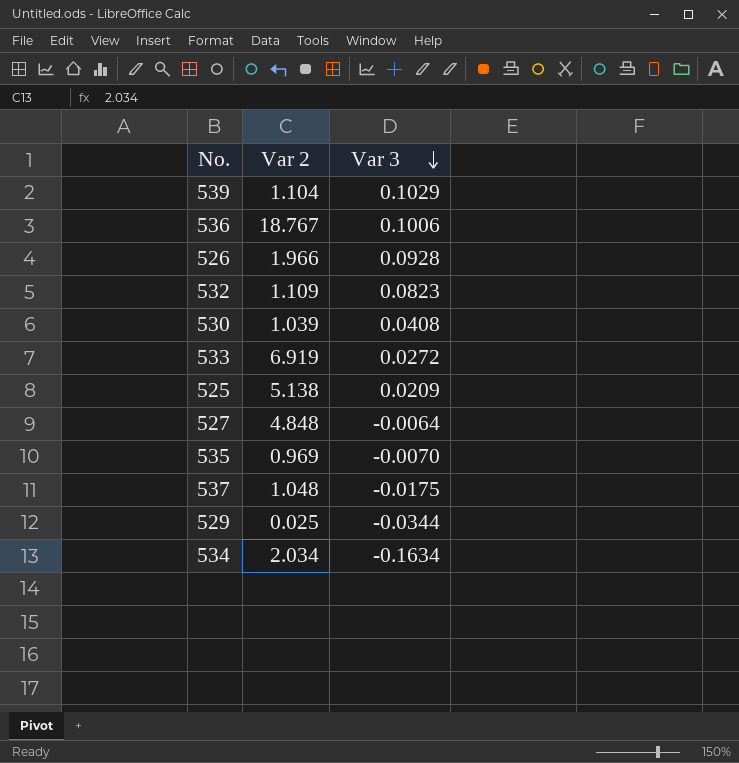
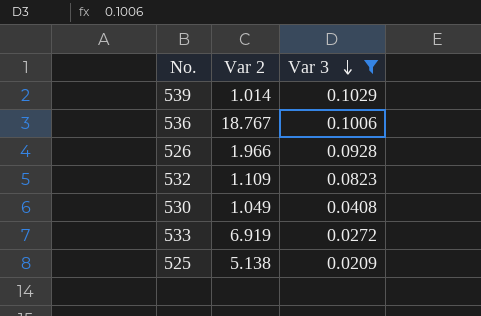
filter: none -> Var 3 >= 0.0209
539 | Var 2: 1.104 -> 1.014
530 | Var 2: 1.039 -> 1.049

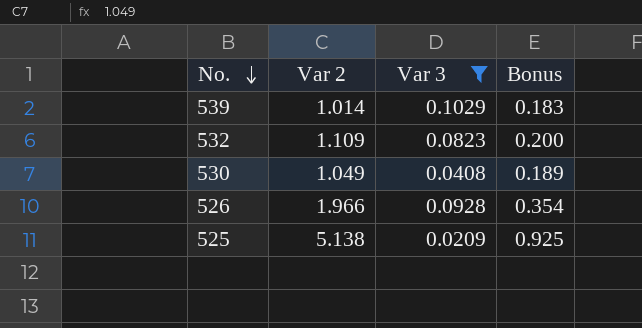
row order: Var 3 descending -> No. descending
column Bonus | formula: none -> [Var 2] * 0.18
row 536: 18.767 | 0.1006 -> none
row 533: 6.919 | 0.0272 -> none

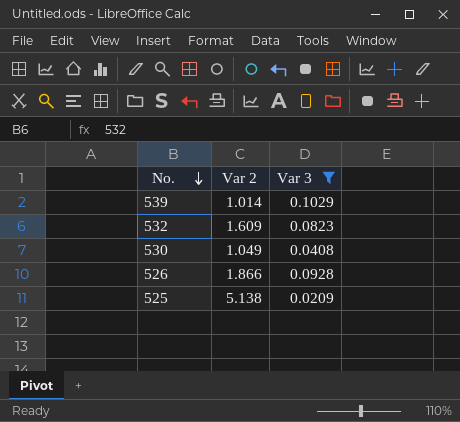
column Bonus | formula: [Var 2] * 0.18 -> none
532 | Var 2: 1.109 -> 1.609
526 | Var 2: 1.966 -> 1.866

